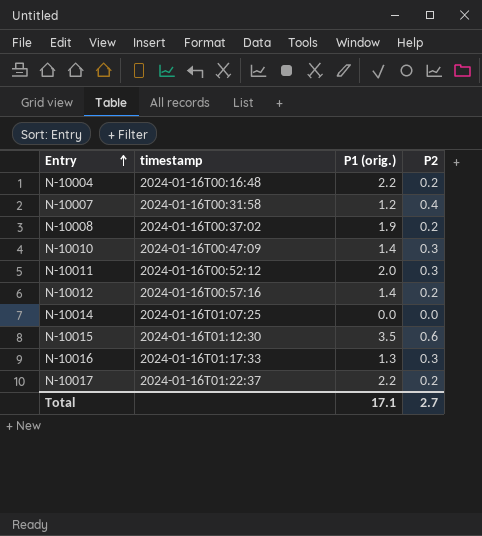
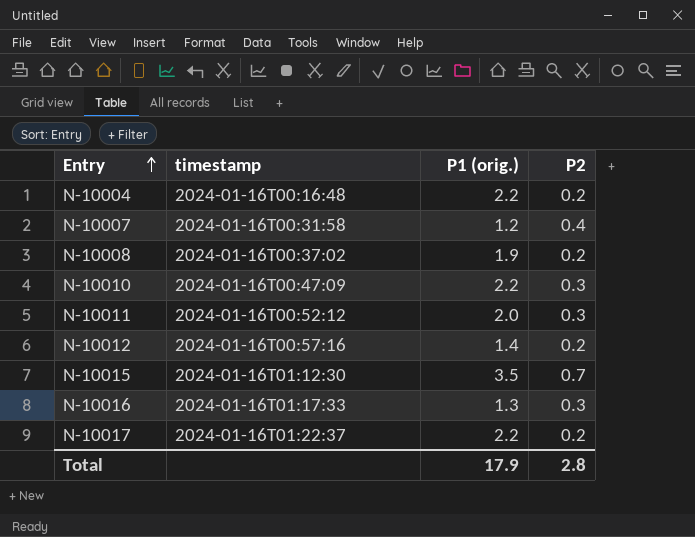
row N-10014: 2024-01-16T01:07:25 | 0.0 | 0.0 -> none
N-10010 | P1 (orig.): 1.4 -> 2.2
N-10015 | P2: 0.6 -> 0.7
Total | P1 (orig.): 17.1 -> 17.9
Total | P2: 2.7 -> 2.8

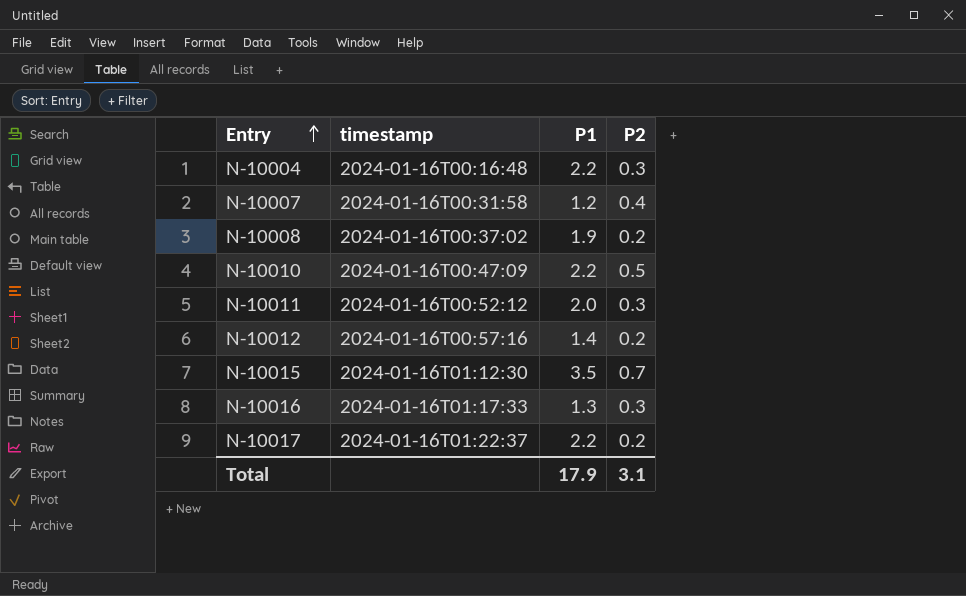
column name: P1 (orig.) -> P1
N-10004 | P2: 0.2 -> 0.3
N-10010 | P2: 0.3 -> 0.5
Total | P2: 2.8 -> 3.1

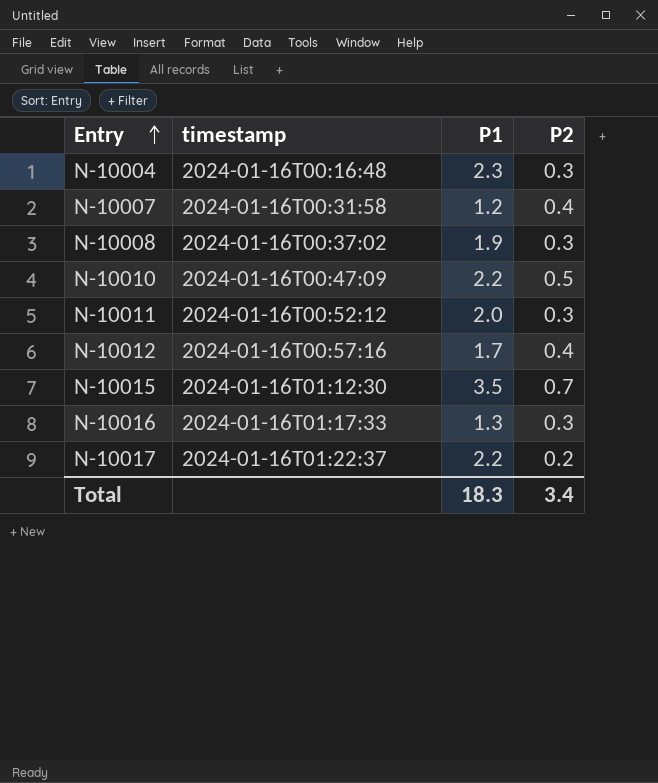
N-10004 | P1: 2.2 -> 2.3
N-10008 | P2: 0.2 -> 0.3
N-10012 | P1: 1.4 -> 1.7
N-10012 | P2: 0.2 -> 0.4
Total | P1: 17.9 -> 18.3
Total | P2: 3.1 -> 3.4

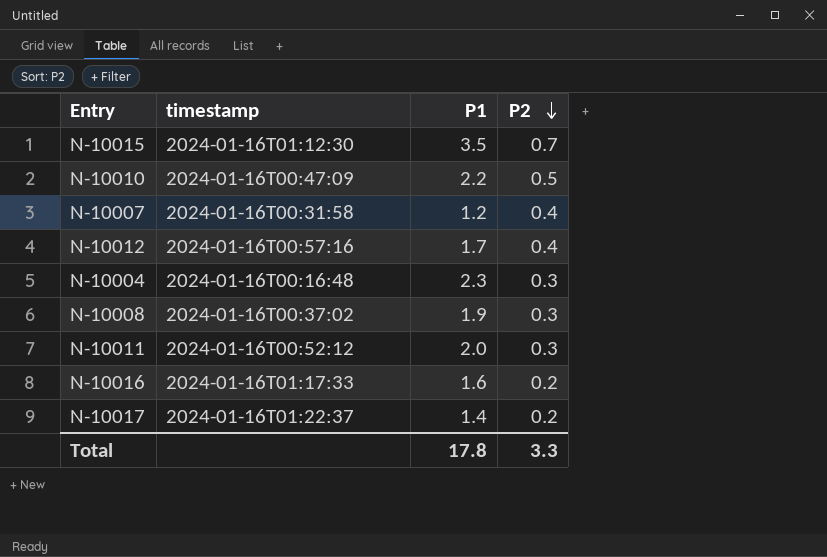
row order: Entry ascending -> P2 descending
N-10016 | P1: 1.3 -> 1.6
N-10016 | P2: 0.3 -> 0.2
N-10017 | P1: 2.2 -> 1.4
Total | P1: 18.3 -> 17.8
Total | P2: 3.4 -> 3.3

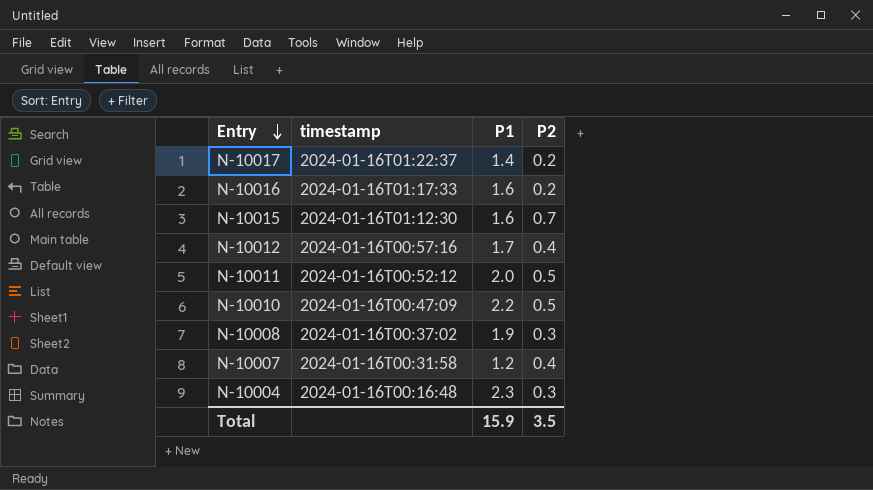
row order: P2 descending -> Entry descending
N-10015 | P1: 3.5 -> 1.6
N-10011 | P2: 0.3 -> 0.5
Total | P1: 17.8 -> 15.9
Total | P2: 3.3 -> 3.5

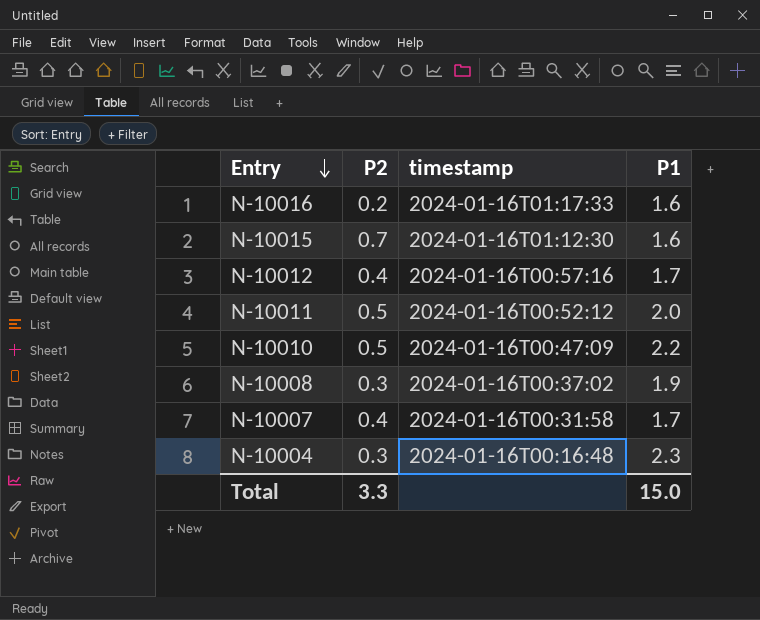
column P2 | position: 4 -> 2
row N-10017: 2024-01-16T01:22:37 | 1.4 | 0.2 -> none
N-10007 | P1: 1.2 -> 1.7
Total | P2: 3.5 -> 3.3
Total | P1: 15.9 -> 15.0

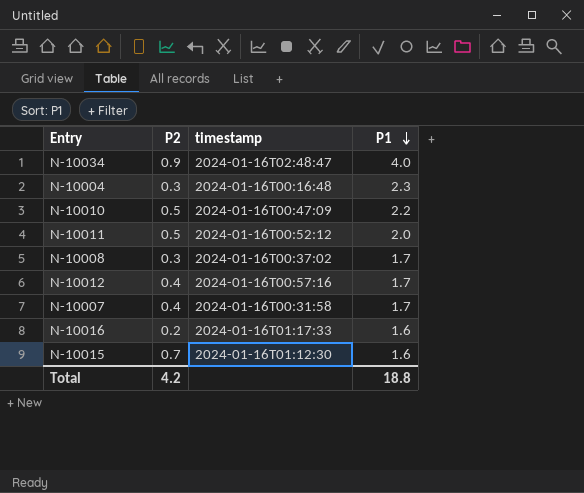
row order: Entry descending -> P1 descending
row N-10034: none -> 0.9 | 2024-01-16T02:48:47 | 4.0
N-10008 | P1: 1.9 -> 1.7
Total | P2: 3.3 -> 4.2
Total | P1: 15.0 -> 18.8

